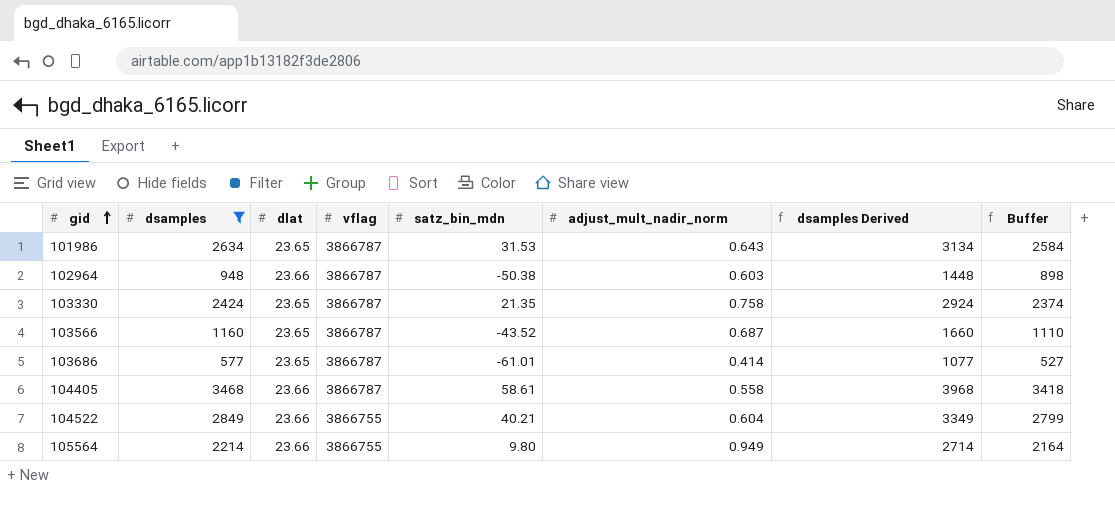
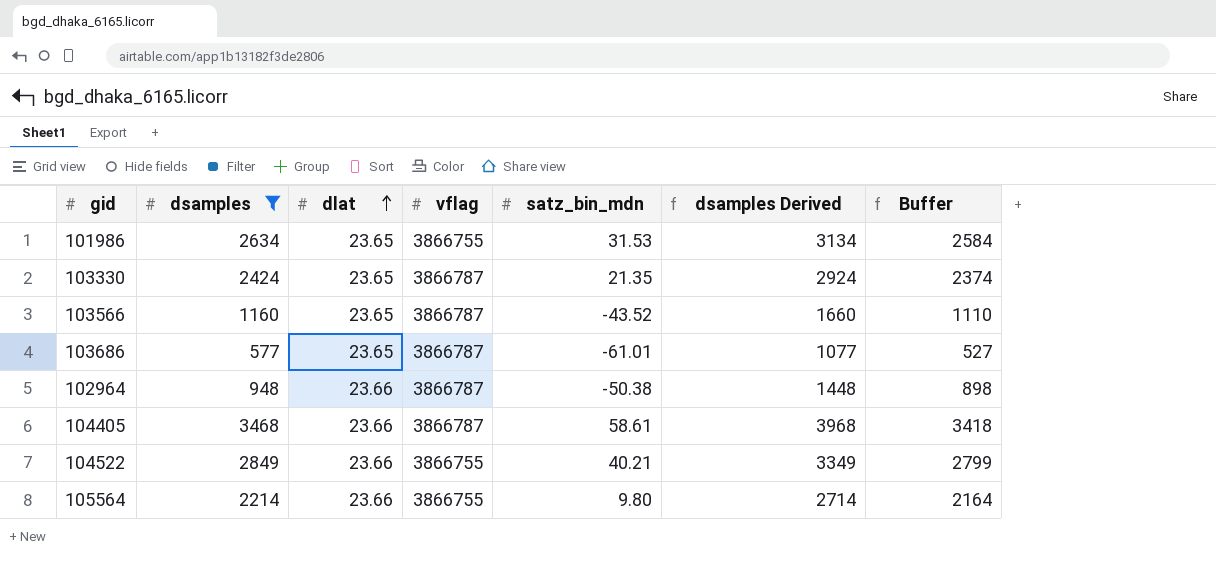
row order: gid ascending -> dlat ascending
column adjust_mult_nadir_norm | position: 6 -> none
101986 | vflag: 3866787 -> 3866755

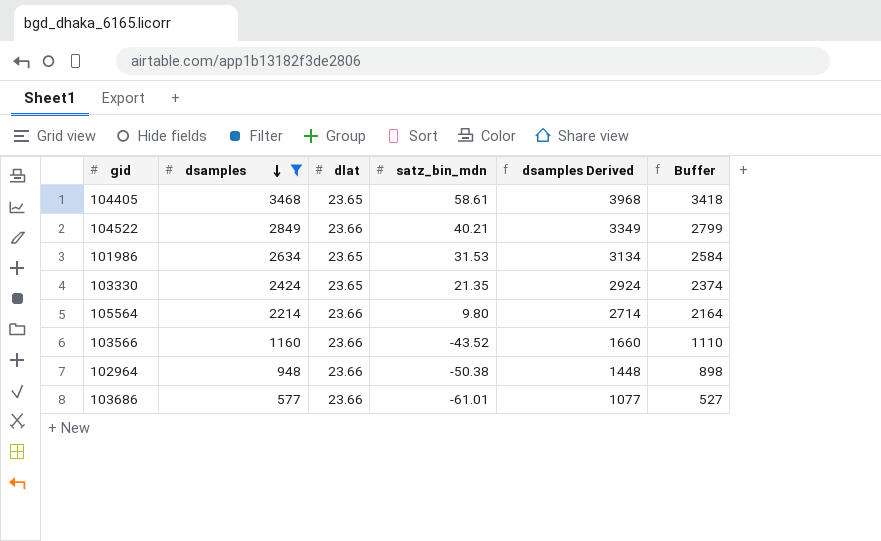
row order: dlat ascending -> dsamples descending
column vflag | position: 4 -> none
104405 | dlat: 23.66 -> 23.65
103566 | dlat: 23.65 -> 23.66
103686 | dlat: 23.65 -> 23.66

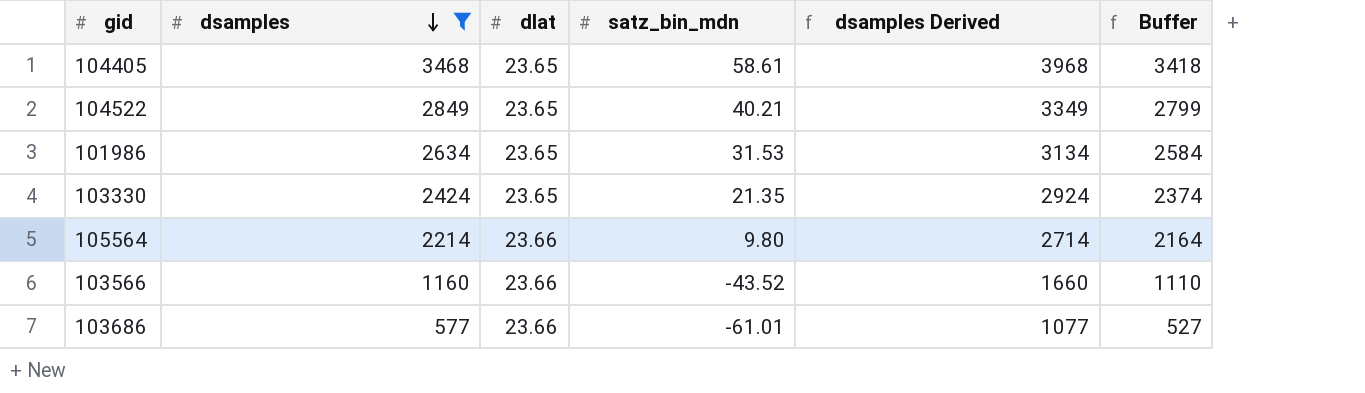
row 102964: 948 | 23.66 | -50.38 | 1448 | 898 -> none
104522 | dlat: 23.66 -> 23.65

